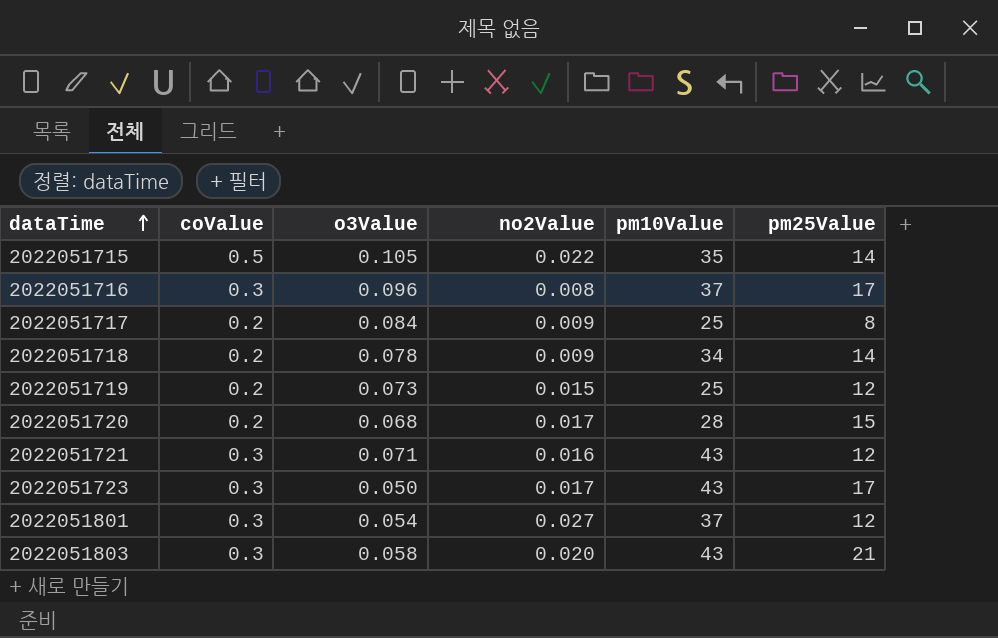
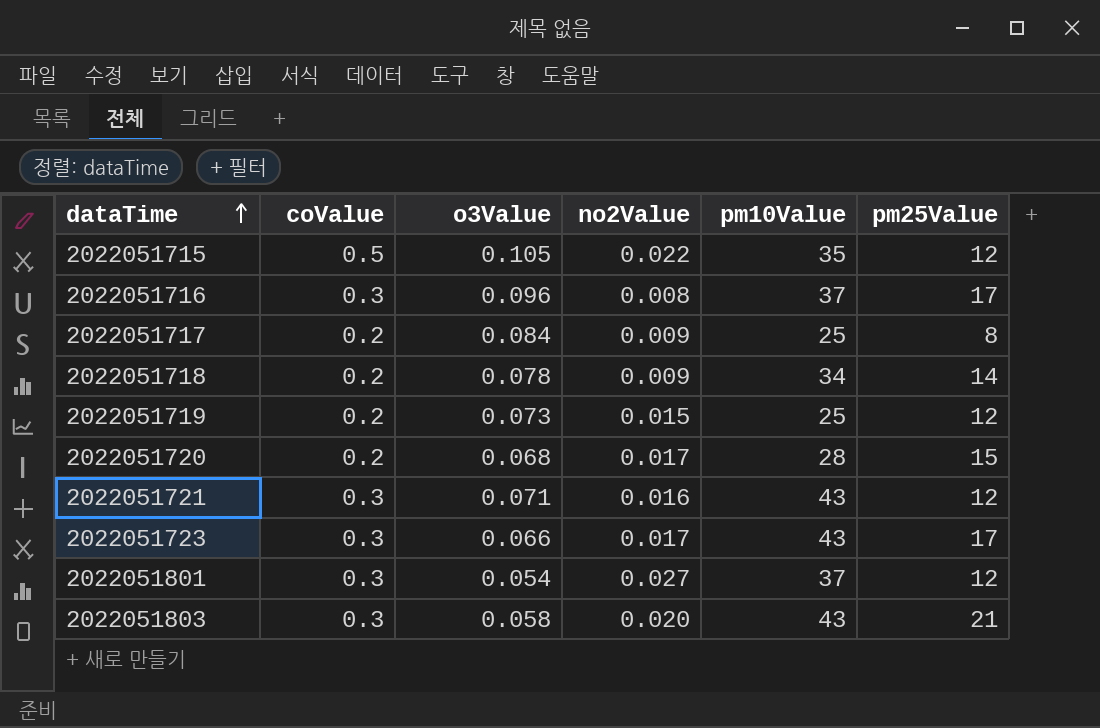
2022051715 | pm25Value: 14 -> 12
2022051723 | o3Value: 0.050 -> 0.066

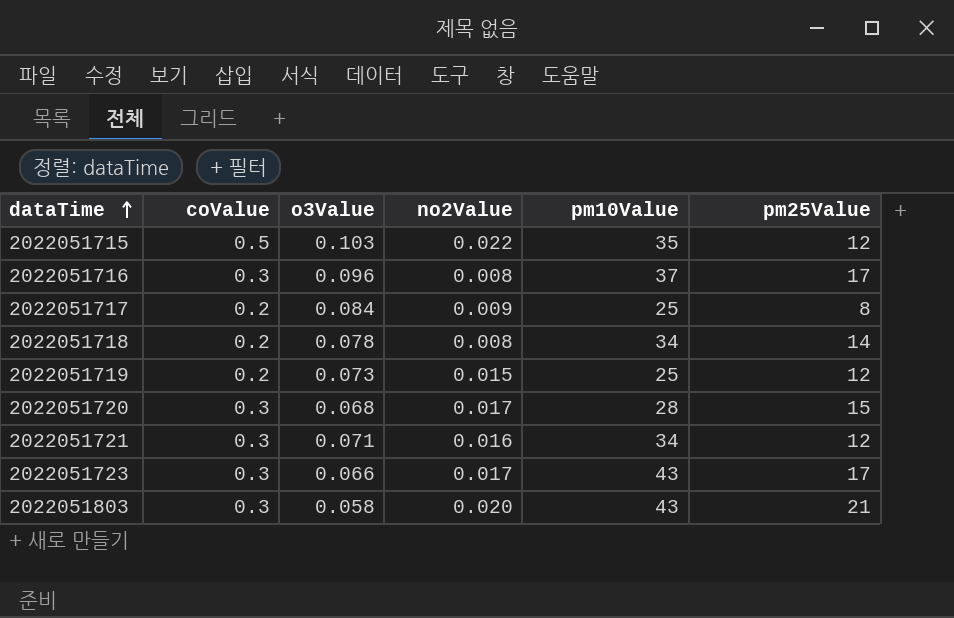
row 2022051801: 0.3 | 0.054 | 0.027 | 37 | 12 -> none
2022051715 | o3Value: 0.105 -> 0.103
2022051718 | no2Value: 0.009 -> 0.008
2022051720 | coValue: 0.2 -> 0.3
2022051721 | pm10Value: 43 -> 34

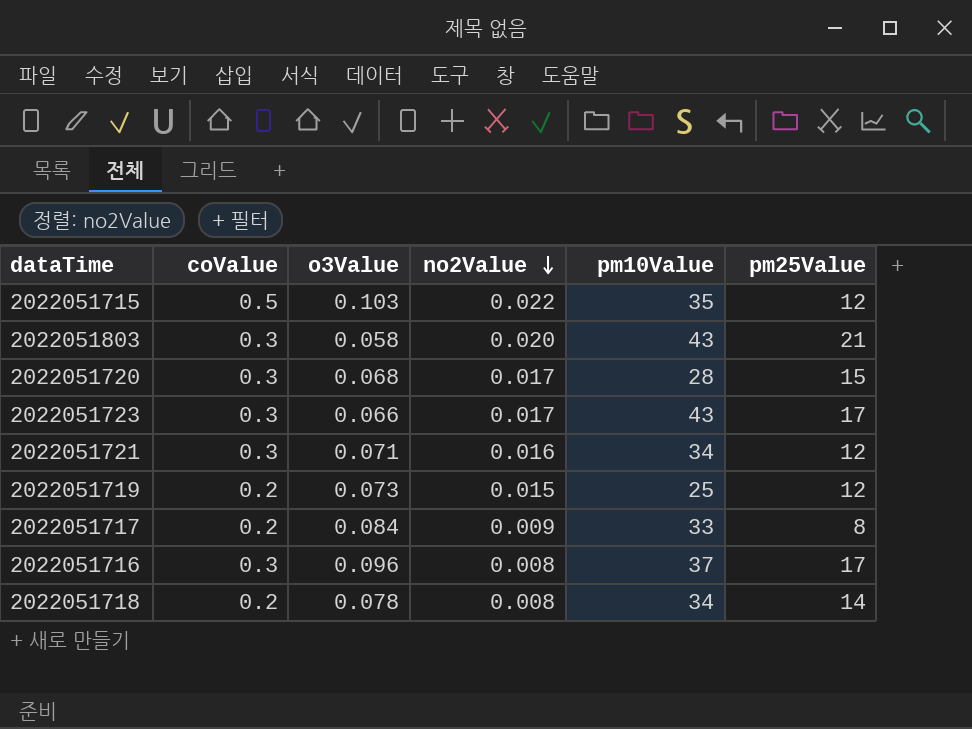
row order: dataTime ascending -> no2Value descending
2022051717 | pm10Value: 25 -> 33

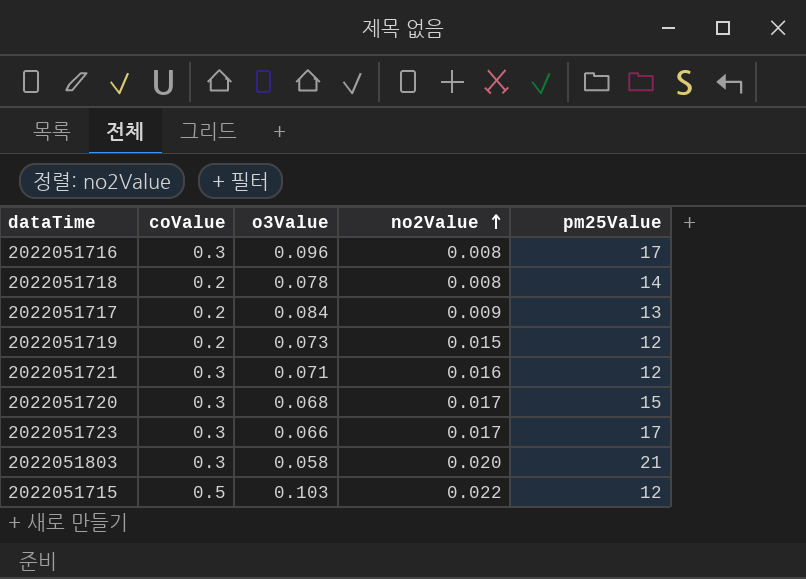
row order: no2Value descending -> no2Value ascending
column pm10Value | position: 5 -> none
2022051717 | pm25Value: 8 -> 13

